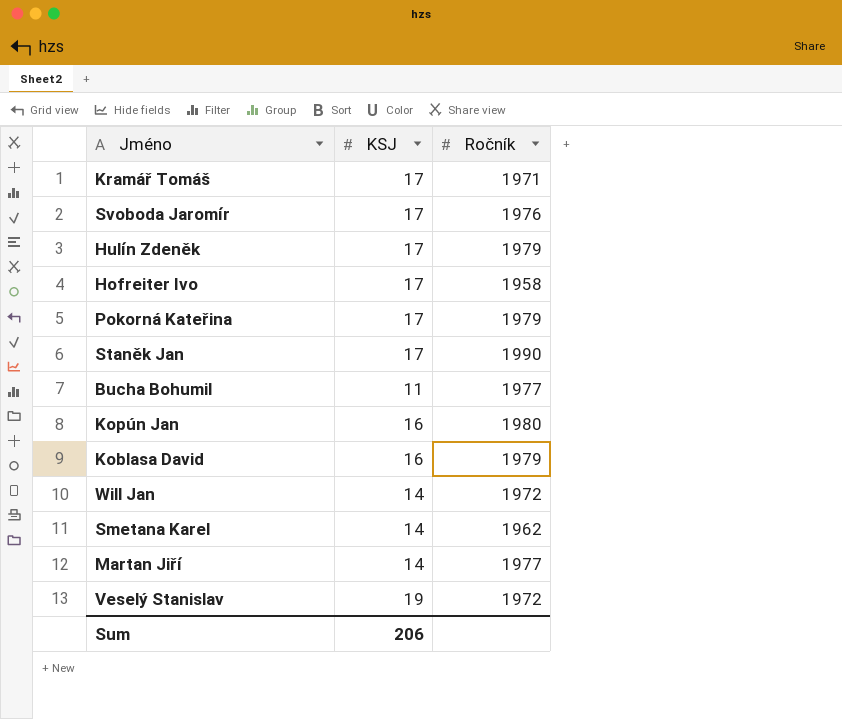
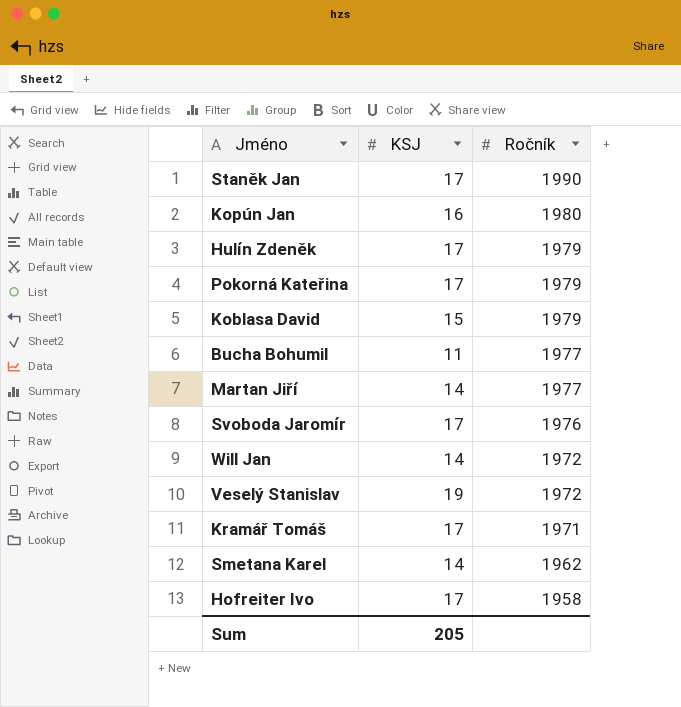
row order: none -> Ročník descending
Koblasa David | KSJ: 16 -> 15
Sum | KSJ: 206 -> 205

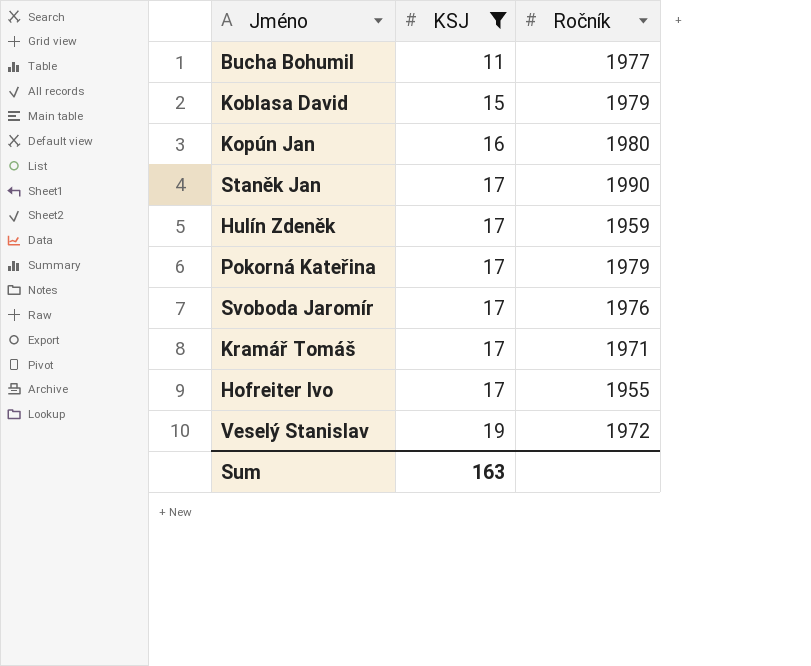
filter: none -> KSJ != 14
row order: Ročník descending -> KSJ ascending
Hulín Zdeněk | Ročník: 1979 -> 1959
Hofreiter Ivo | Ročník: 1958 -> 1955
Sum | KSJ: 205 -> 163

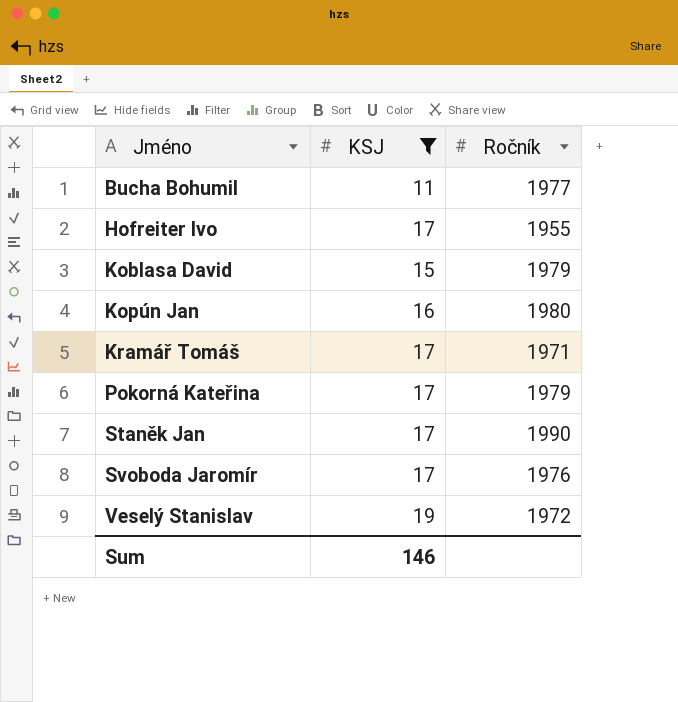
row order: KSJ ascending -> Jméno ascending
row Hulín Zdeněk: 17 | 1959 -> none
Sum | KSJ: 163 -> 146

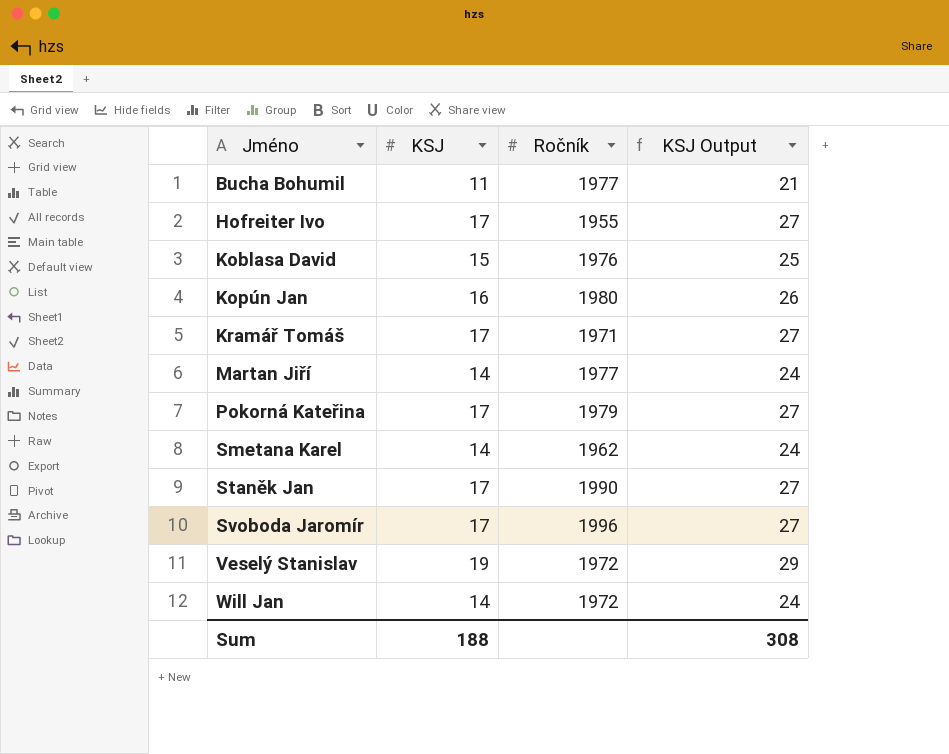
filter: KSJ != 14 -> none
column KSJ Output | formula: none -> [KSJ] + 10
Koblasa David | Ročník: 1979 -> 1976
Svoboda Jaromír | Ročník: 1976 -> 1996
Sum | KSJ: 146 -> 188

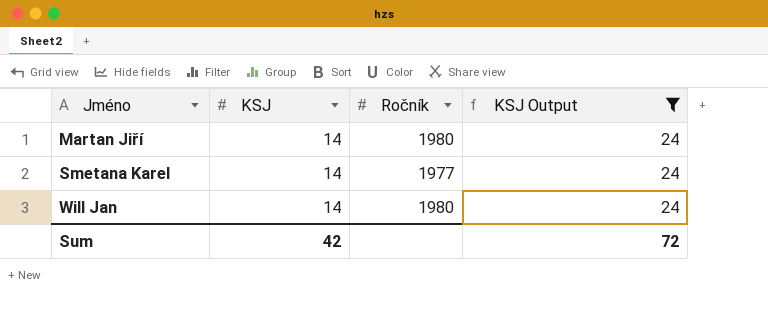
filter: none -> KSJ Output = 24
Martan Jiří | Ročník: 1977 -> 1980
Smetana Karel | Ročník: 1962 -> 1977
Will Jan | Ročník: 1972 -> 1980
Sum | KSJ: 188 -> 42
Sum | KSJ Output: 308 -> 72

